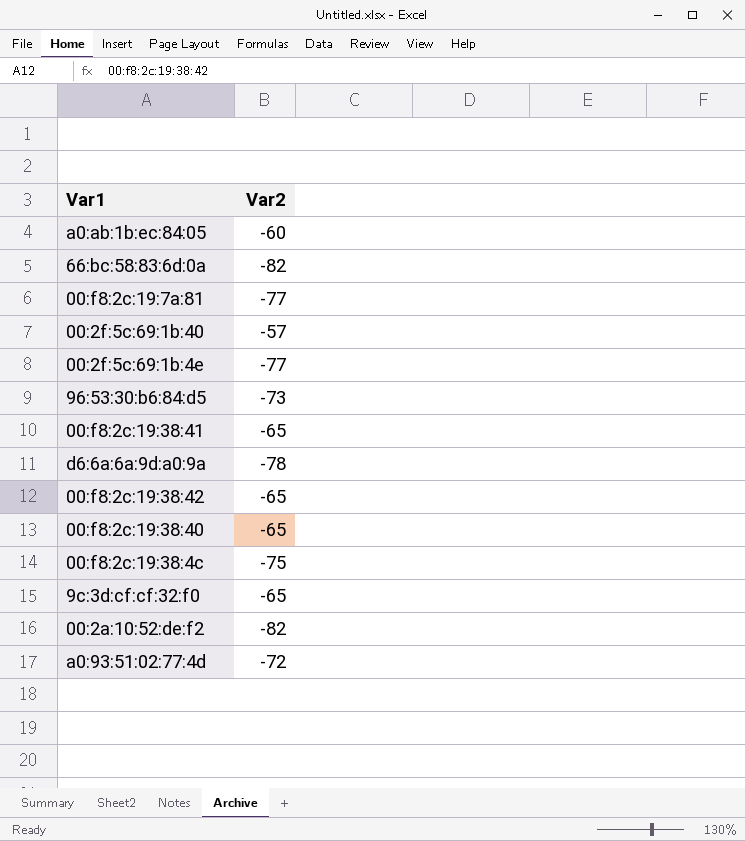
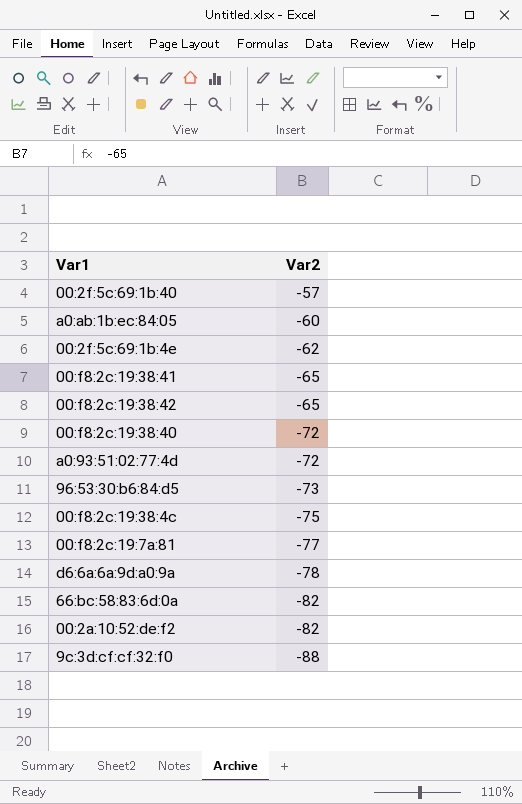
row order: none -> Var2 descending
00:2f:5c:69:1b:4e | Var2: -77 -> -62
00:f8:2c:19:38:40 | Var2: -65 -> -72
9c:3d:cf:cf:32:f0 | Var2: -65 -> -88

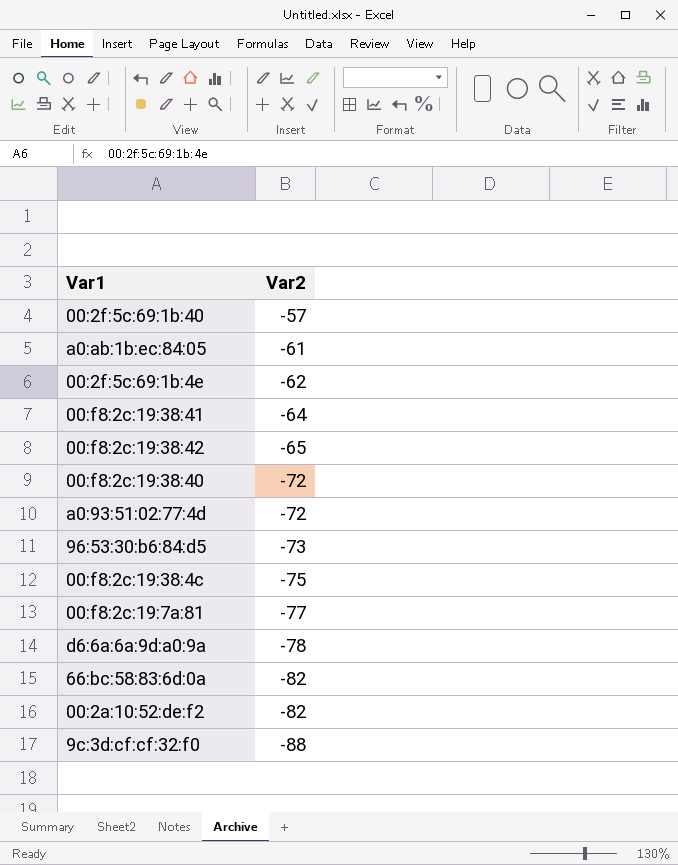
a0:ab:1b:ec:84:05 | Var2: -60 -> -61
00:f8:2c:19:38:41 | Var2: -65 -> -64

